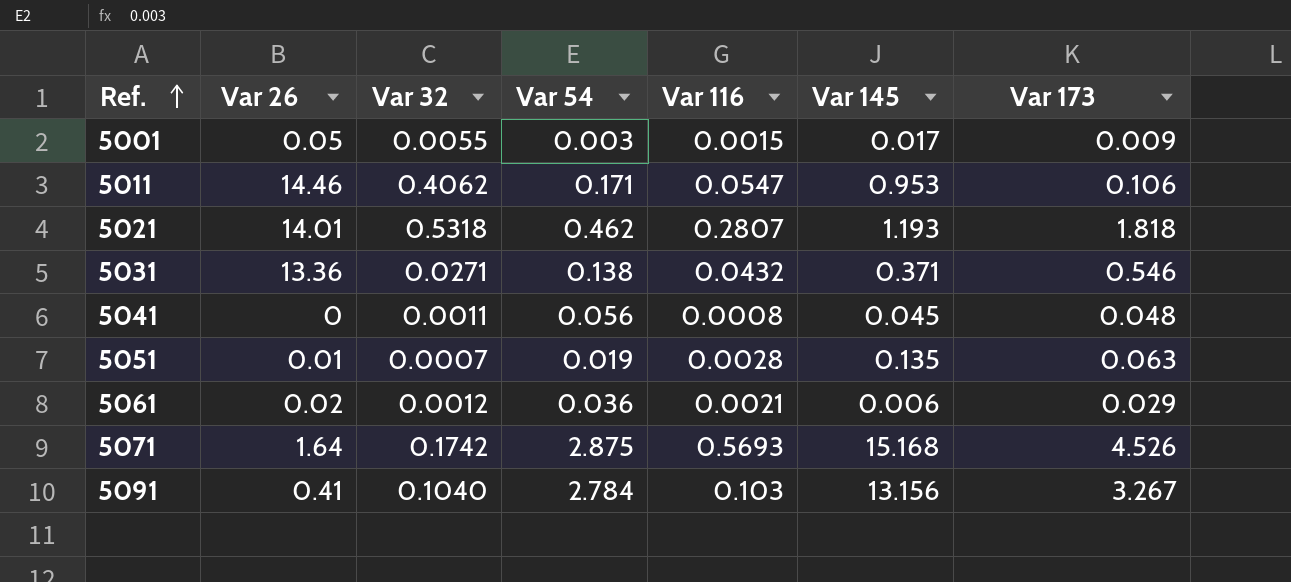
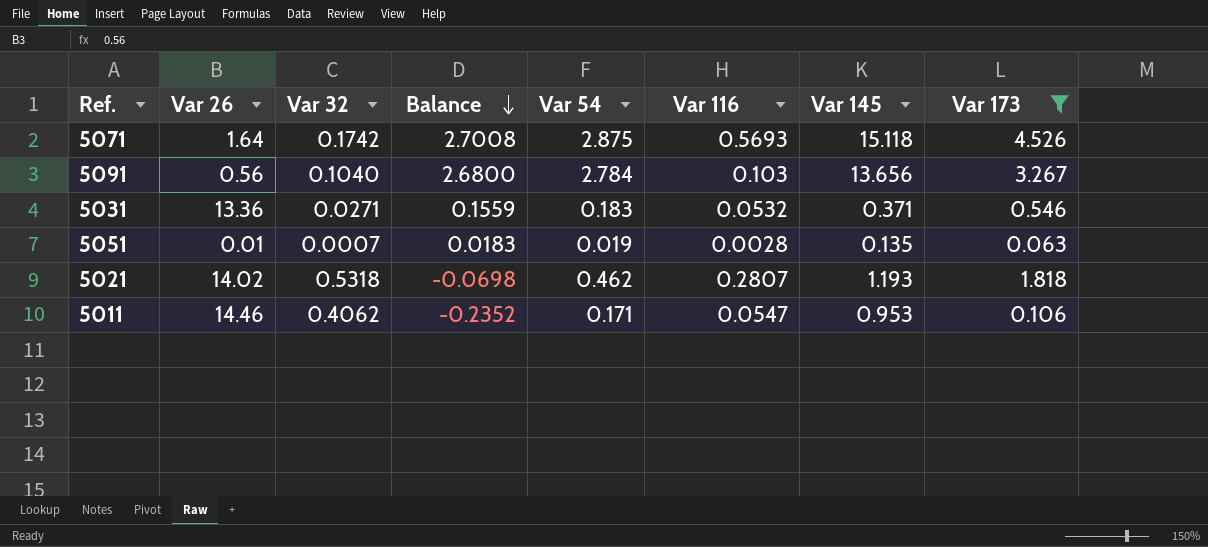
filter: none -> Var 173 >= 0.063
row order: Ref. ascending -> Balance descending
column Balance | formula: none -> [Var 54] - [Var 32]
5071 | Var 145: 15.168 -> 15.118
5091 | Var 26: 0.41 -> 0.56
5091 | Var 145: 13.156 -> 13.656
5031 | Var 54: 0.138 -> 0.183
5031 | Var 116: 0.0432 -> 0.0532
5021 | Var 26: 14.01 -> 14.02

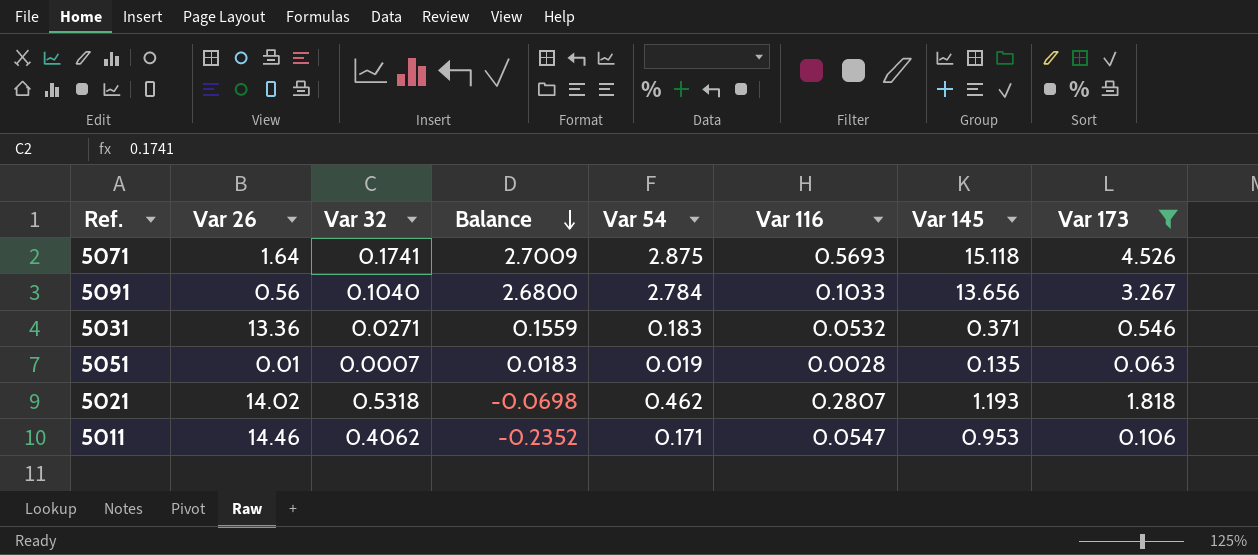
5071 | Var 32: 0.1742 -> 0.1741
5071 | Balance: 2.7008 -> 2.7009
5091 | Var 116: 0.103 -> 0.1033

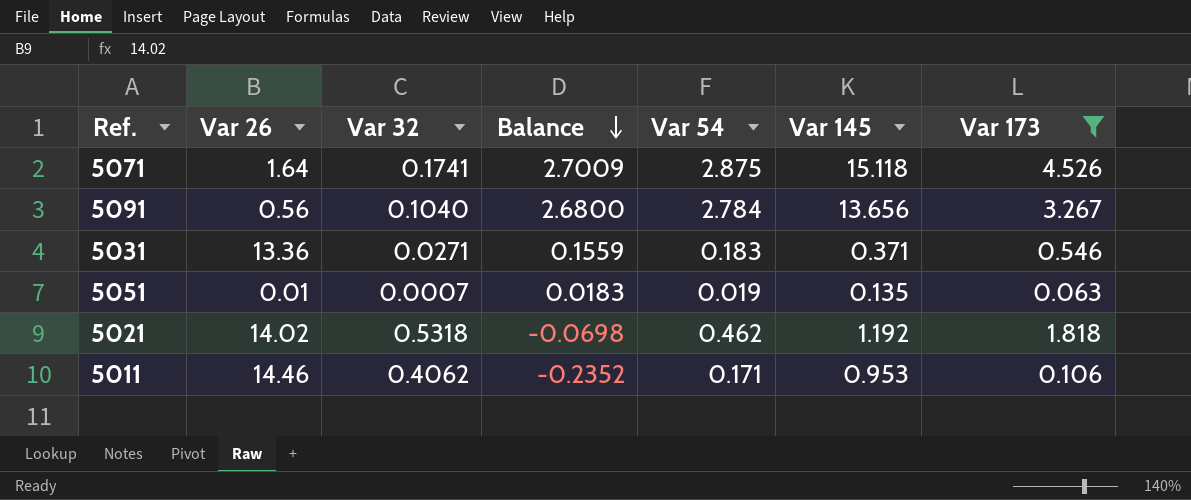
column Var 116 | position: 6 -> none
5021 | Var 145: 1.193 -> 1.192

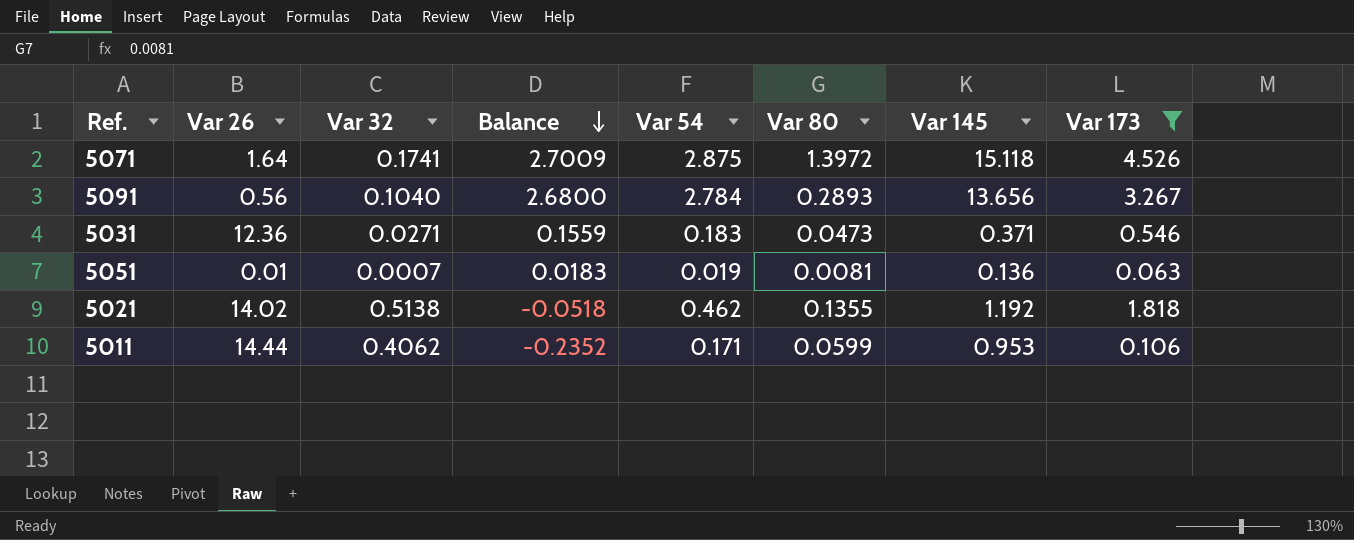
column Var 80 | position: none -> 6
5031 | Var 26: 13.36 -> 12.36
5051 | Var 145: 0.135 -> 0.136
5021 | Var 32: 0.5318 -> 0.5138
5021 | Balance: -0.0698 -> -0.0518
5011 | Var 26: 14.46 -> 14.44

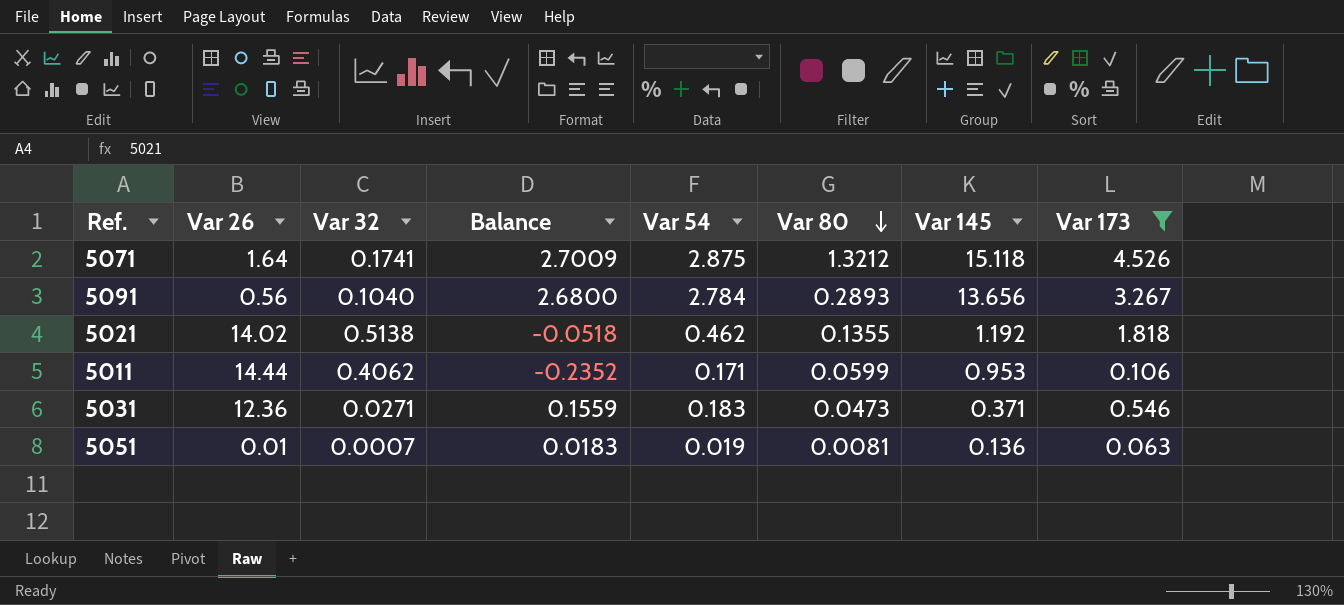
row order: Balance descending -> Var 80 descending
5071 | Var 80: 1.3972 -> 1.3212

